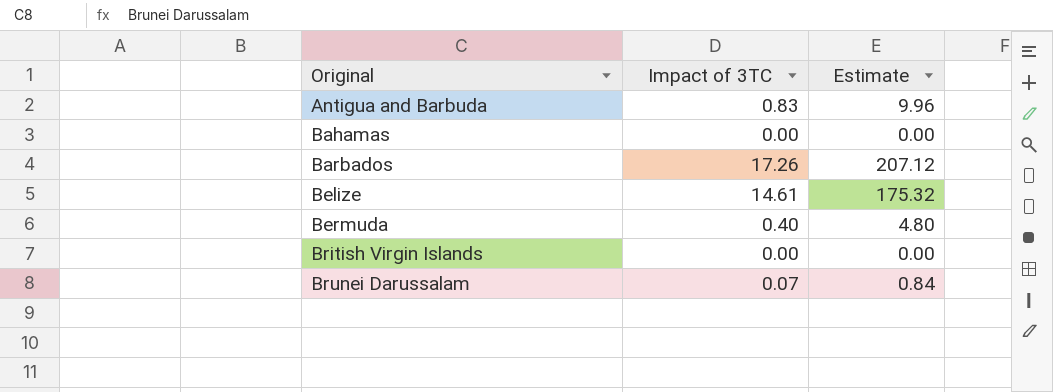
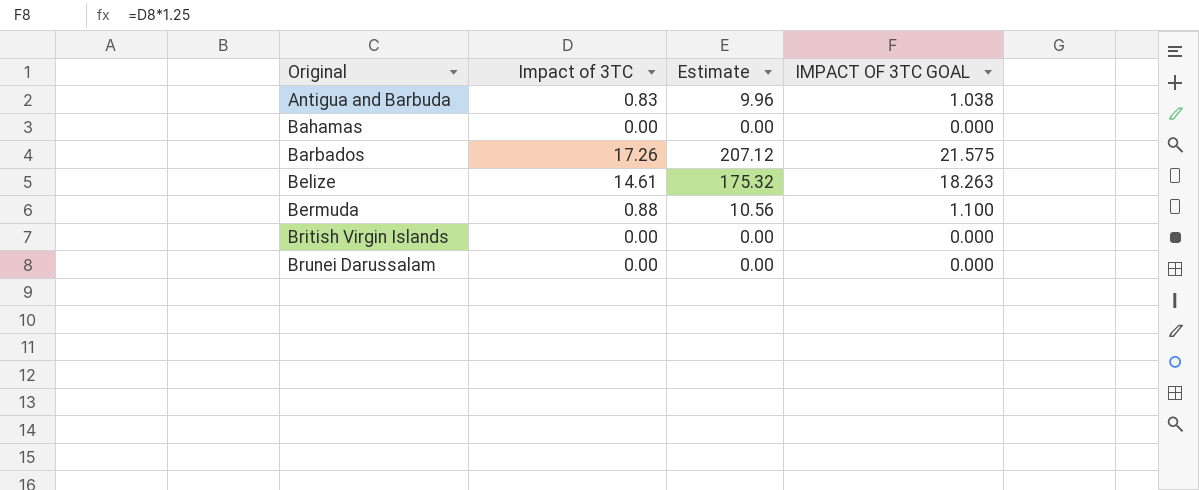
column IMPACT OF 3TC GOAL | formula: none -> [Impact of 3TC] * 1.25
Bermuda | Impact of 3TC: 0.40 -> 0.88
Bermuda | Estimate: 4.80 -> 10.56
Brunei Darussalam | Impact of 3TC: 0.07 -> 0.00
Brunei Darussalam | Estimate: 0.84 -> 0.00

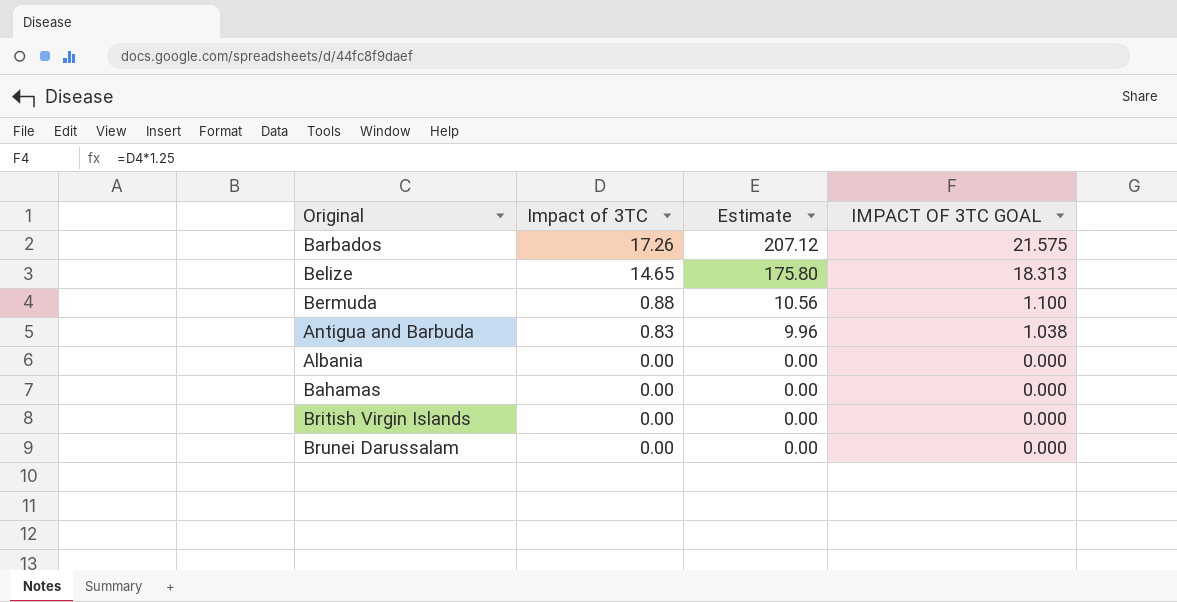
row order: Original ascending -> Impact of 3TC descending
Belize | Impact of 3TC: 14.61 -> 14.65
Belize | Estimate: 175.32 -> 175.80
Belize | IMPACT OF 3TC GOAL: 18.263 -> 18.313
row Albania: none -> 0.00 | 0.00 | 0.000

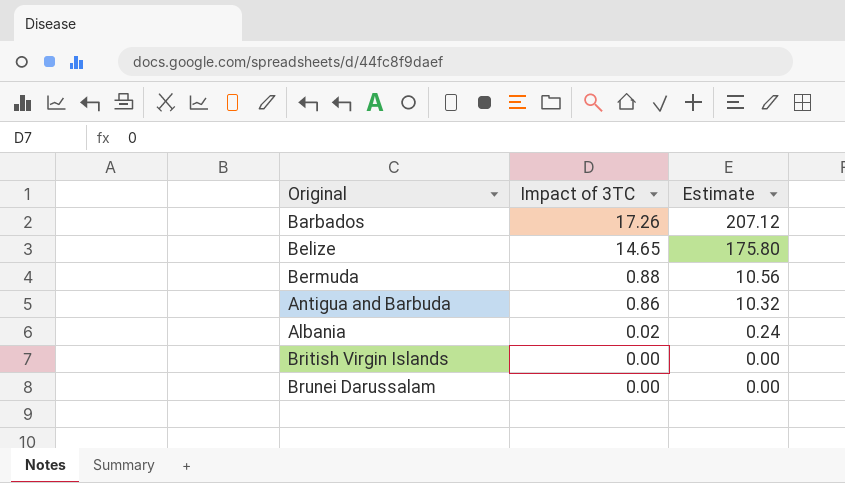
column IMPACT OF 3TC GOAL | formula: [Impact of 3TC] * 1.25 -> none
row Bahamas: 0.00 | 0.00 | 0.000 -> none
Antigua and Barbuda | Impact of 3TC: 0.83 -> 0.86
Antigua and Barbuda | Estimate: 9.96 -> 10.32
Albania | Impact of 3TC: 0.00 -> 0.02
Albania | Estimate: 0.00 -> 0.24

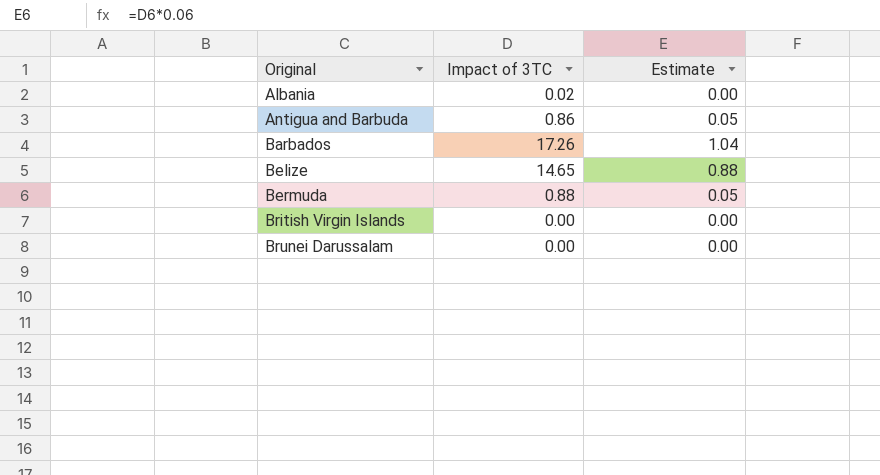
row order: Impact of 3TC descending -> Original ascending
column Estimate | formula: [Impact of 3TC] * 12 -> [Impact of 3TC] * 0.06

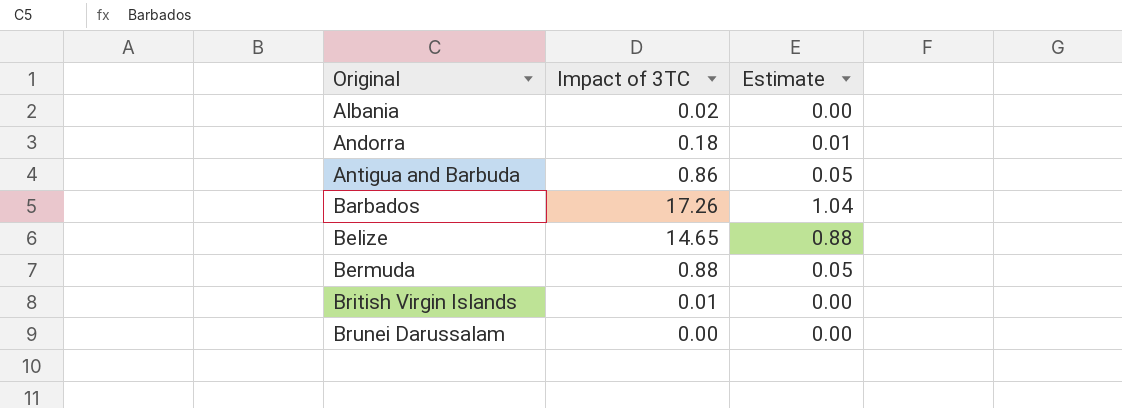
row Andorra: none -> 0.18 | 0.01
British Virgin Islands | Impact of 3TC: 0.00 -> 0.01

